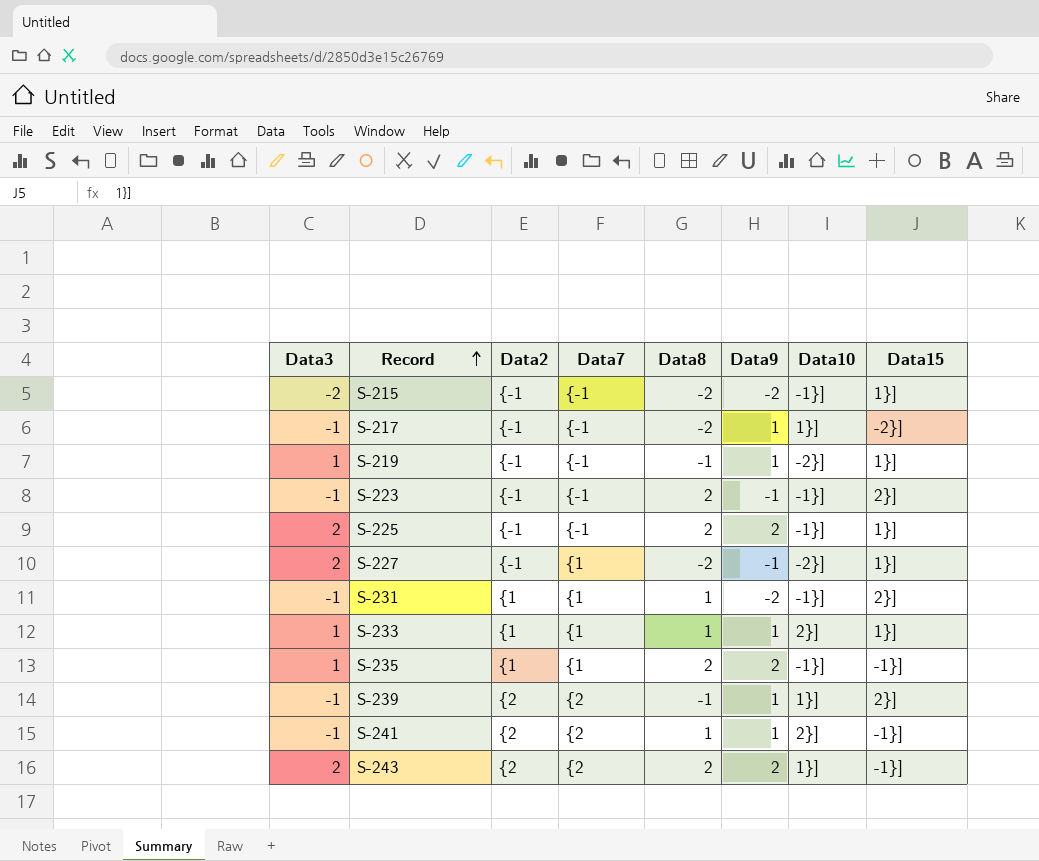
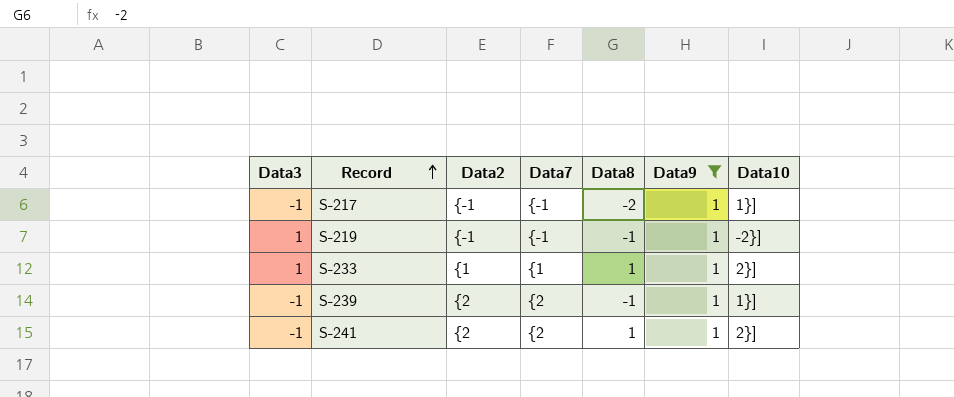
filter: none -> Data9 = 1
column Data15 | position: 8 -> none

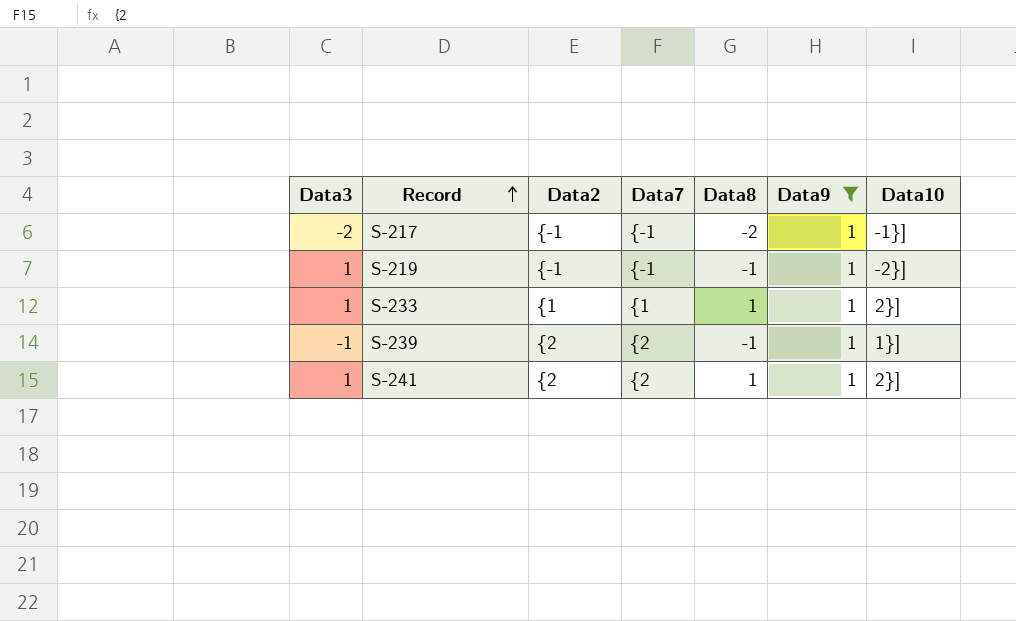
S-217 | Data3: -1 -> -2
S-217 | Data10: 1}] -> -1}]
S-241 | Data3: -1 -> 1

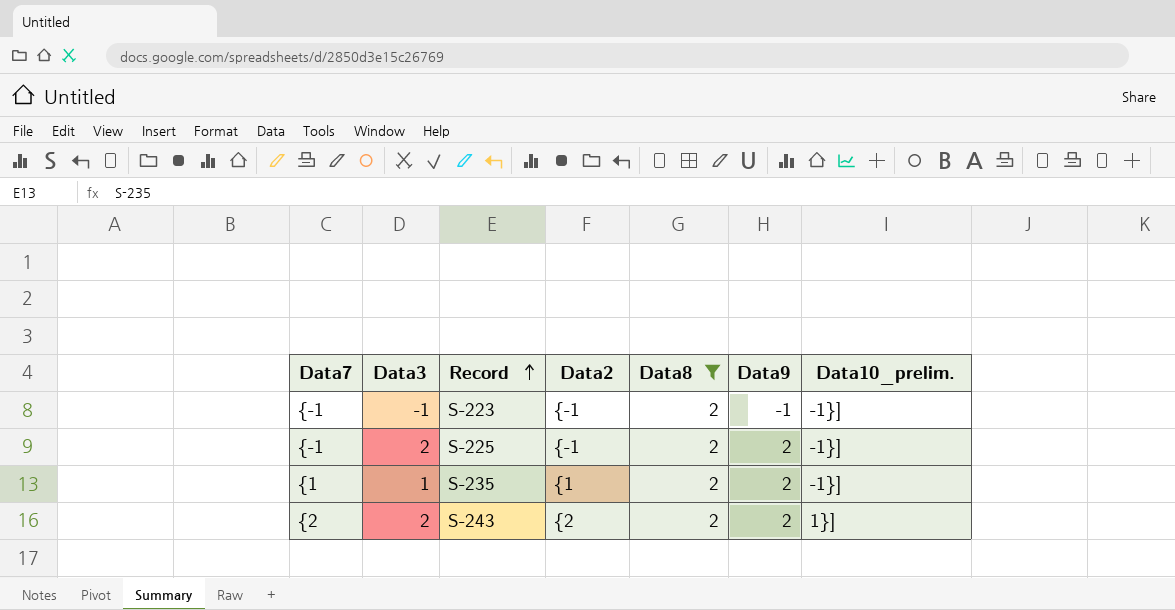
filter: Data9 = 1 -> Data8 = 2
column Data7 | position: 4 -> 1
column name: Data10 -> Data10_prelim.

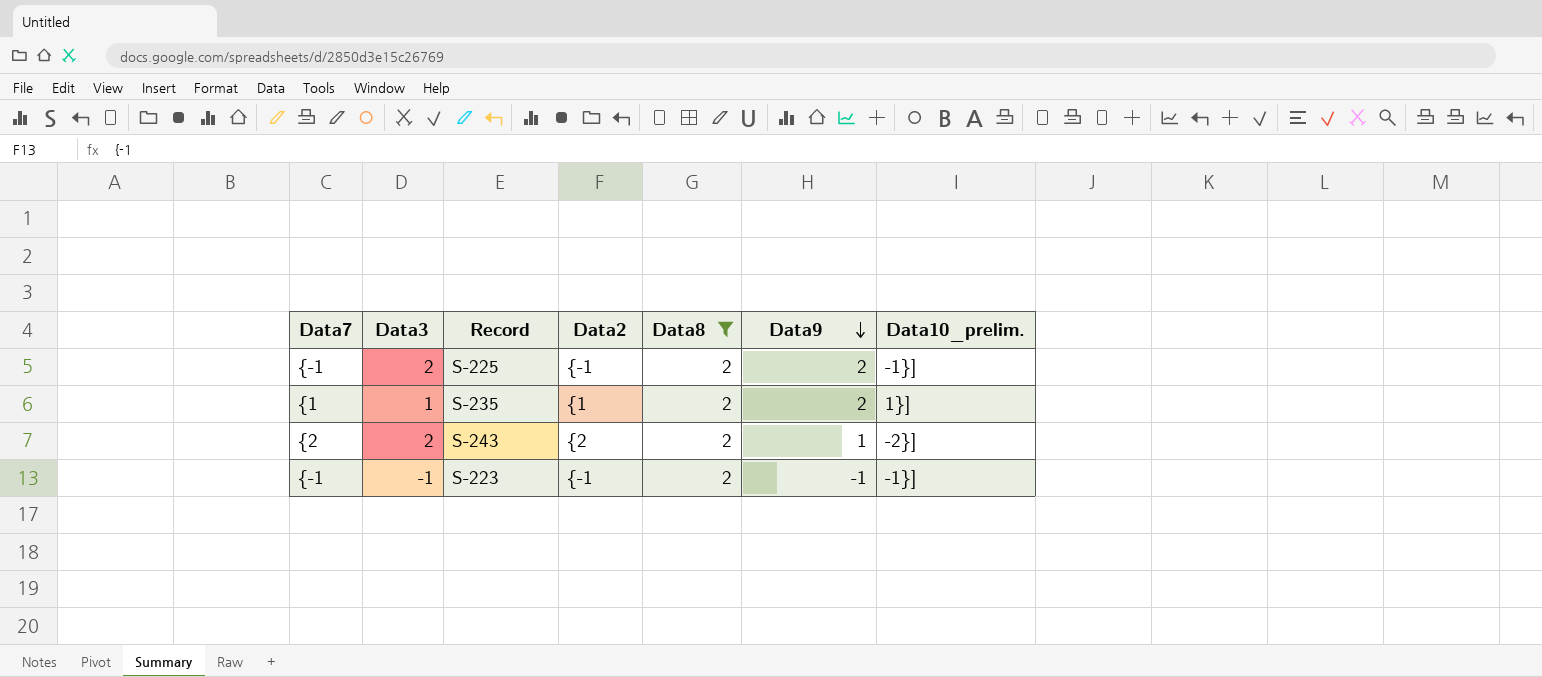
row order: Record ascending -> Data9 descending
S-235 | Data10_prelim.: -1}] -> 1}]
S-243 | Data9: 2 -> 1
S-243 | Data10_prelim.: 1}] -> -2}]

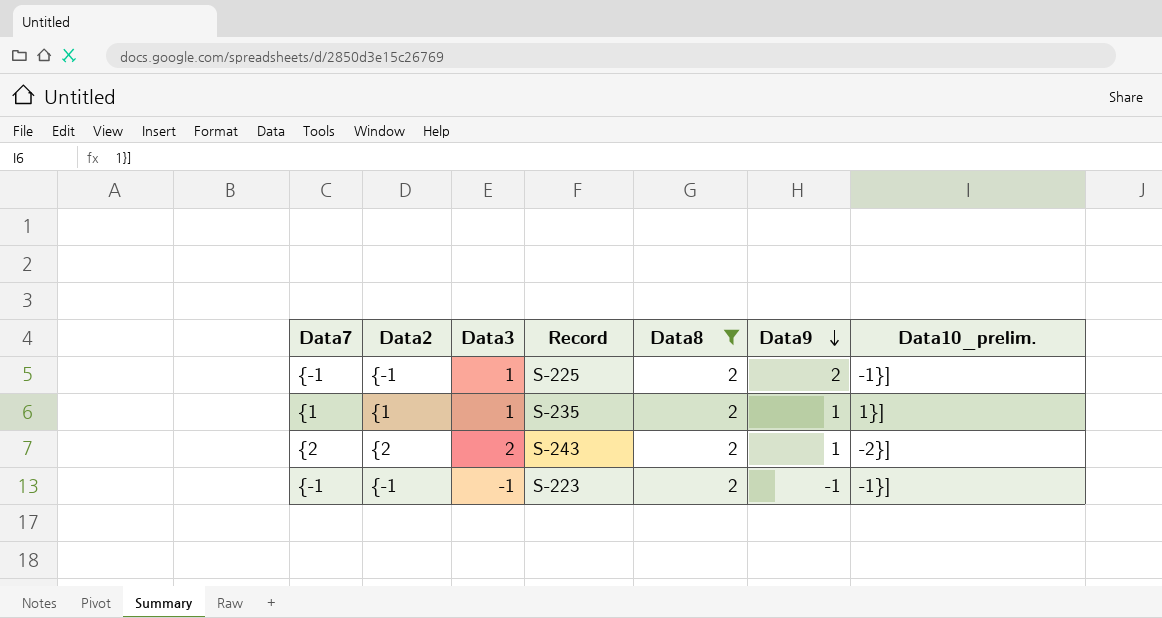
column Data2 | position: 4 -> 2
S-225 | Data3: 2 -> 1
S-235 | Data9: 2 -> 1

